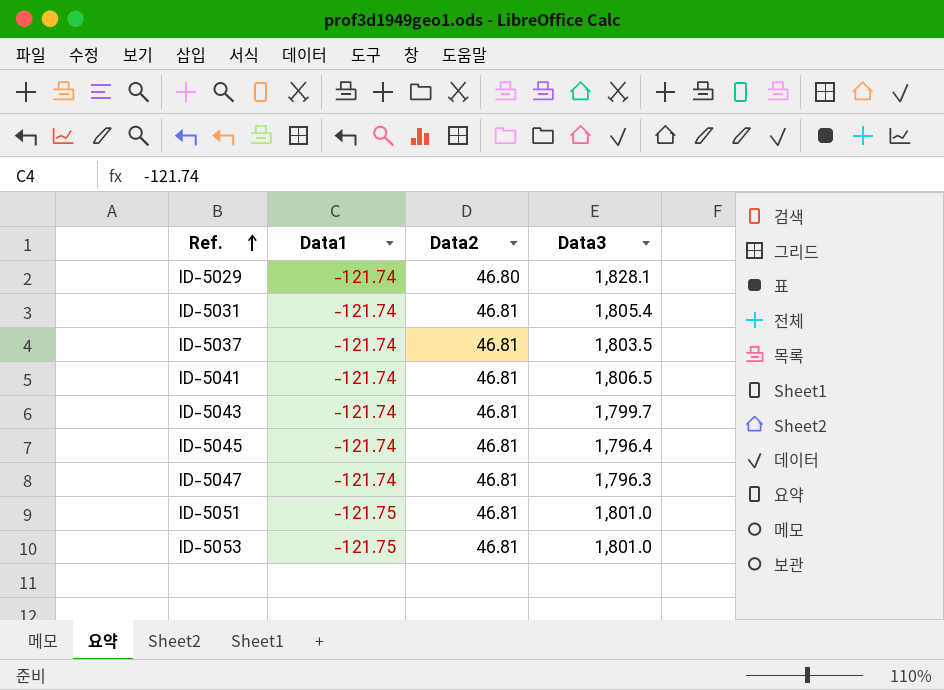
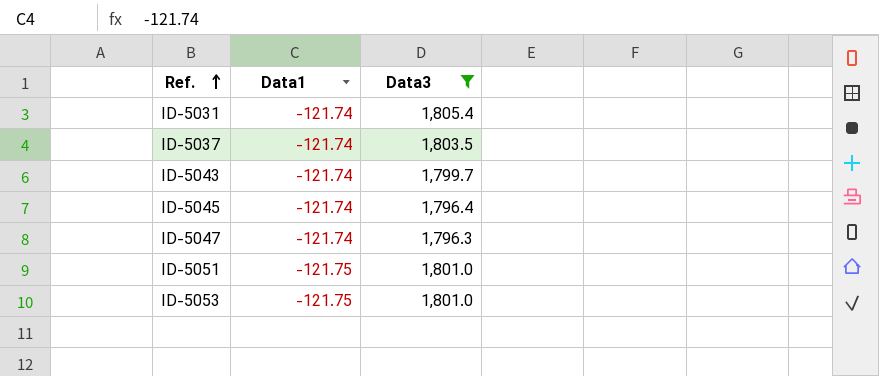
filter: none -> Data3 <= 1,805.4
column Data2 | position: 3 -> none

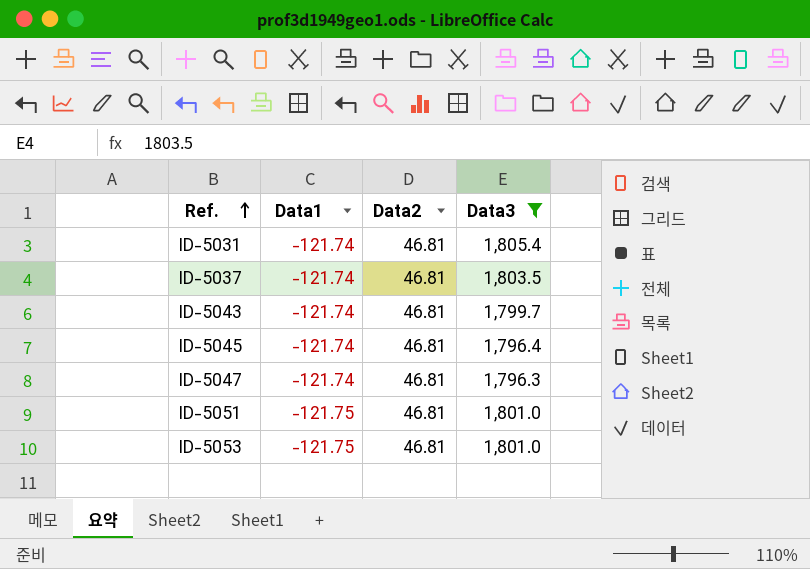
column Data2 | position: none -> 3

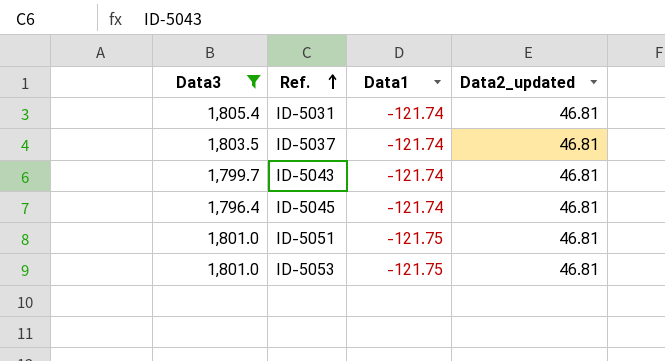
column Data3 | position: 4 -> 1
column name: Data2 -> Data2_updated
row ID-5047: -121.74 | 46.81 | 1,796.3 -> none

